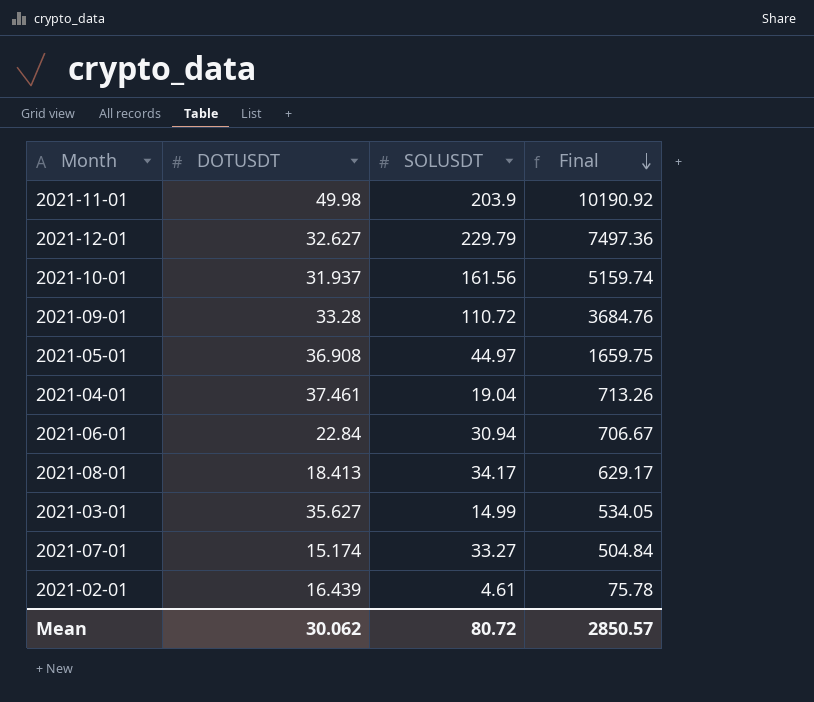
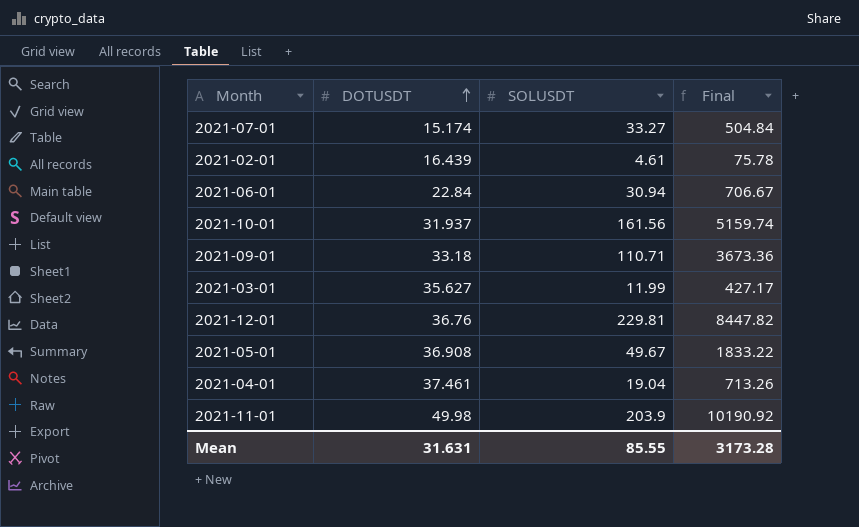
row order: Final descending -> DOTUSDT ascending
row 2021-08-01: 18.413 | 34.17 | 629.17 -> none
2021-09-01 | DOTUSDT: 33.28 -> 33.18
2021-09-01 | SOLUSDT: 110.72 -> 110.71
2021-09-01 | Final: 3684.76 -> 3673.36
2021-03-01 | SOLUSDT: 14.99 -> 11.99
2021-03-01 | Final: 534.05 -> 427.17
2021-12-01 | DOTUSDT: 32.627 -> 36.76
2021-12-01 | SOLUSDT: 229.79 -> 229.81
2021-12-01 | Final: 7497.36 -> 8447.82
2021-05-01 | SOLUSDT: 44.97 -> 49.67
2021-05-01 | Final: 1659.75 -> 1833.22
Mean | DOTUSDT: 30.062 -> 31.631
Mean | SOLUSDT: 80.72 -> 85.55
Mean | Final: 2850.57 -> 3173.28

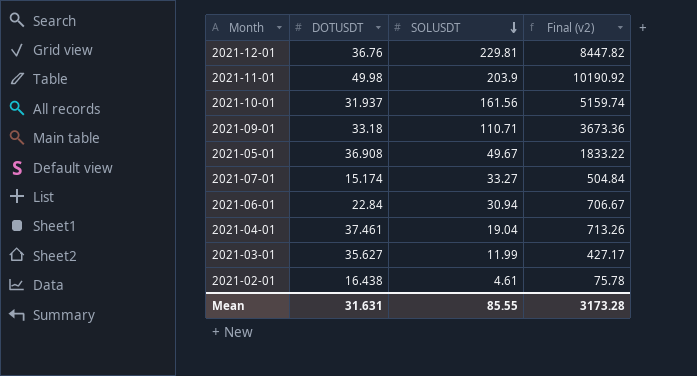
row order: DOTUSDT ascending -> SOLUSDT descending
column name: Final -> Final (v2)
2021-02-01 | DOTUSDT: 16.439 -> 16.438

